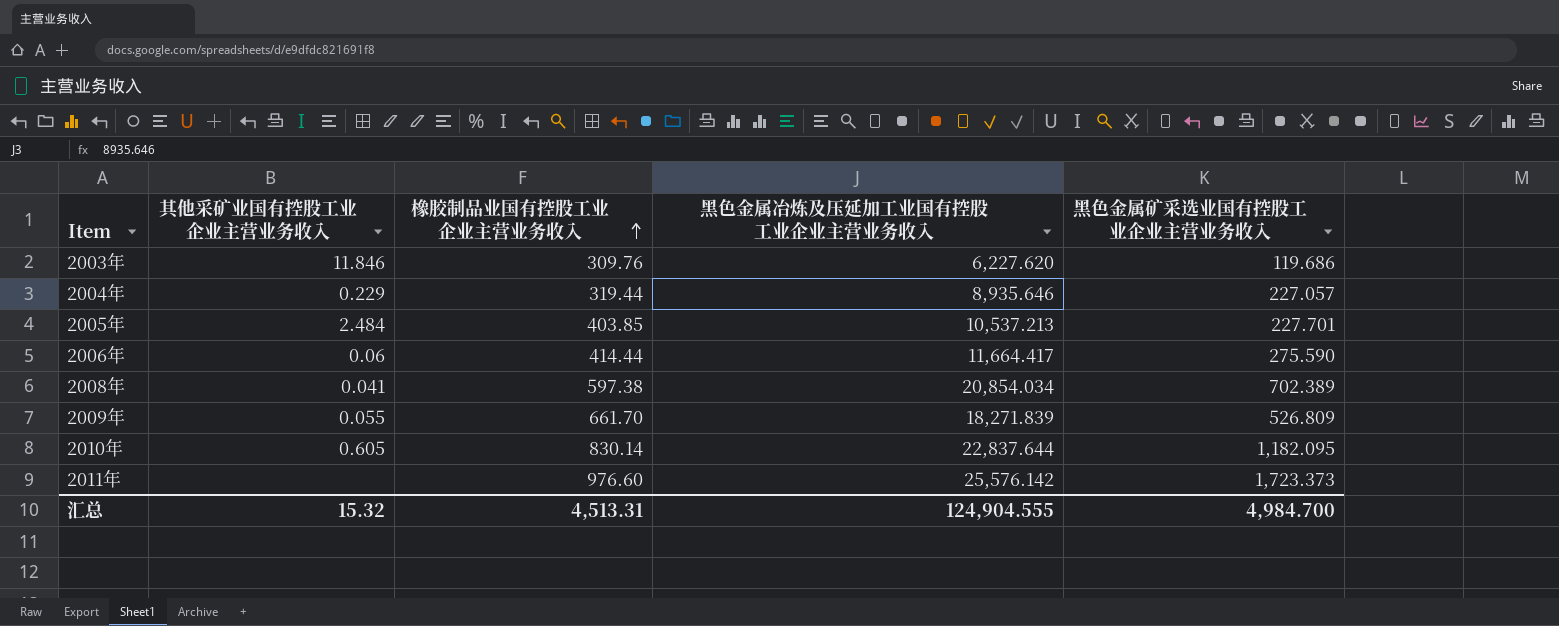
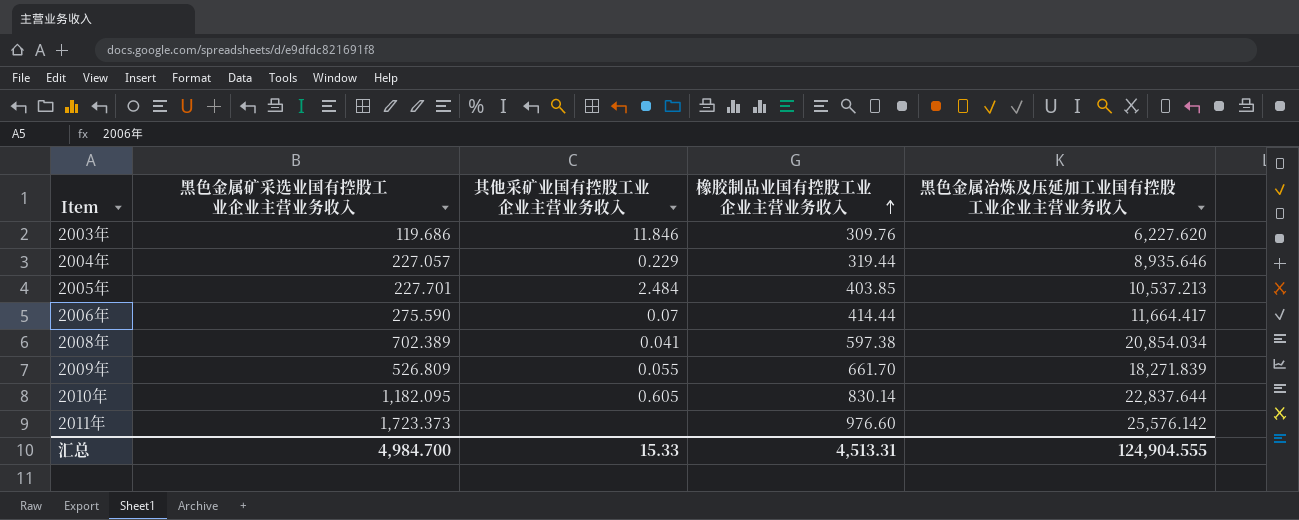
column 黑色金属矿采选业国有控股工业企业主营业务收入 | position: 5 -> 2
2006年 | 其他采矿业国有控股工业企业主营业务收入: 0.06 -> 0.07
汇总 | 其他采矿业国有控股工业企业主营业务收入: 15.32 -> 15.33

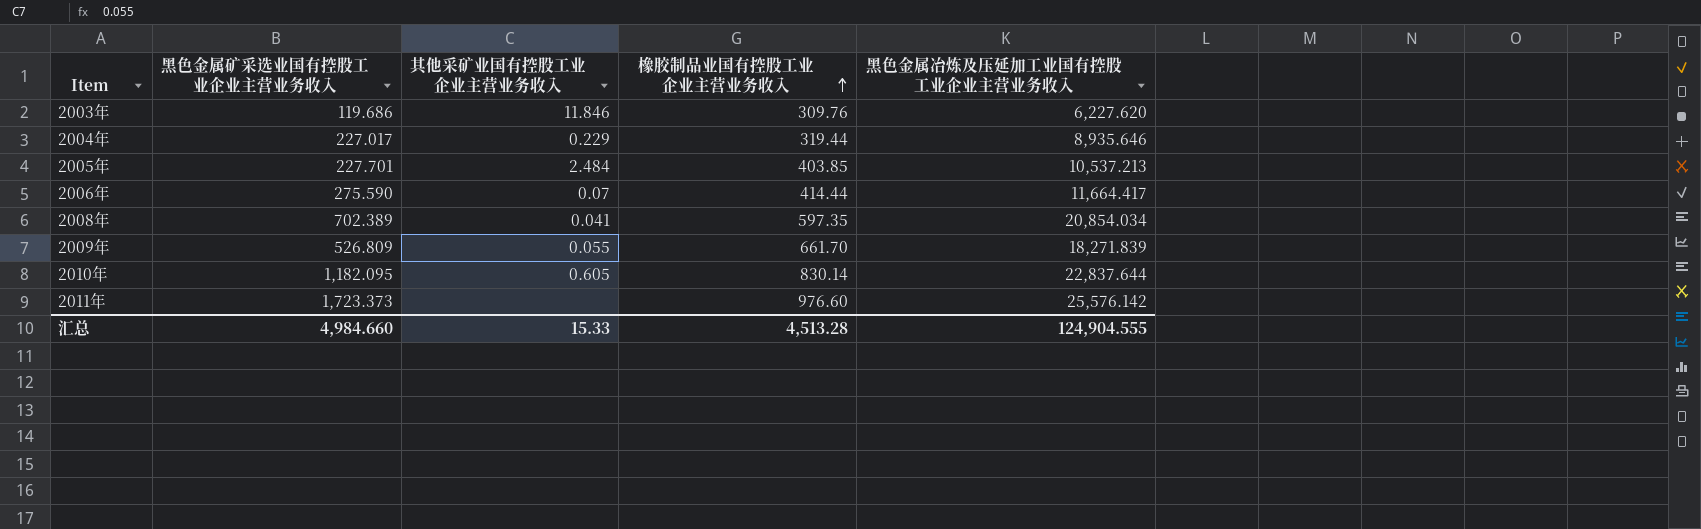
2004年 | 黑色金属矿采选业国有控股工业企业主营业务收入: 227.057 -> 227.017
2008年 | 橡胶制品业国有控股工业企业主营业务收入: 597.38 -> 597.35
汇总 | 黑色金属矿采选业国有控股工业企业主营业务收入: 4,984.700 -> 4,984.660
汇总 | 橡胶制品业国有控股工业企业主营业务收入: 4,513.31 -> 4,513.28

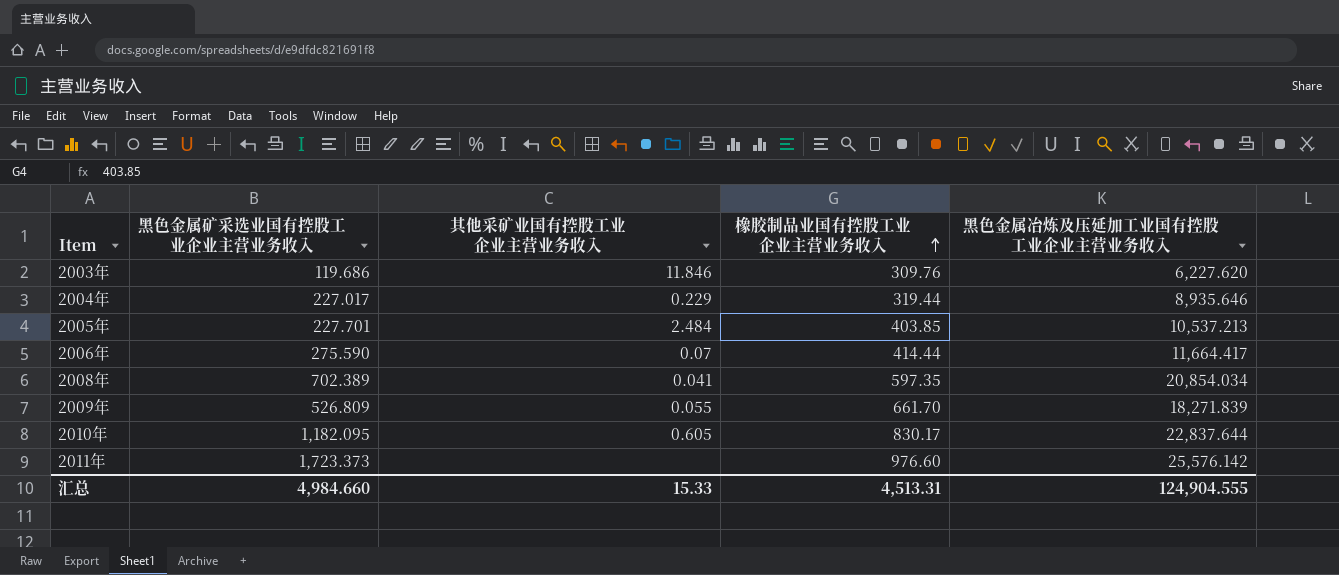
2010年 | 橡胶制品业国有控股工业企业主营业务收入: 830.14 -> 830.17
汇总 | 橡胶制品业国有控股工业企业主营业务收入: 4,513.28 -> 4,513.31

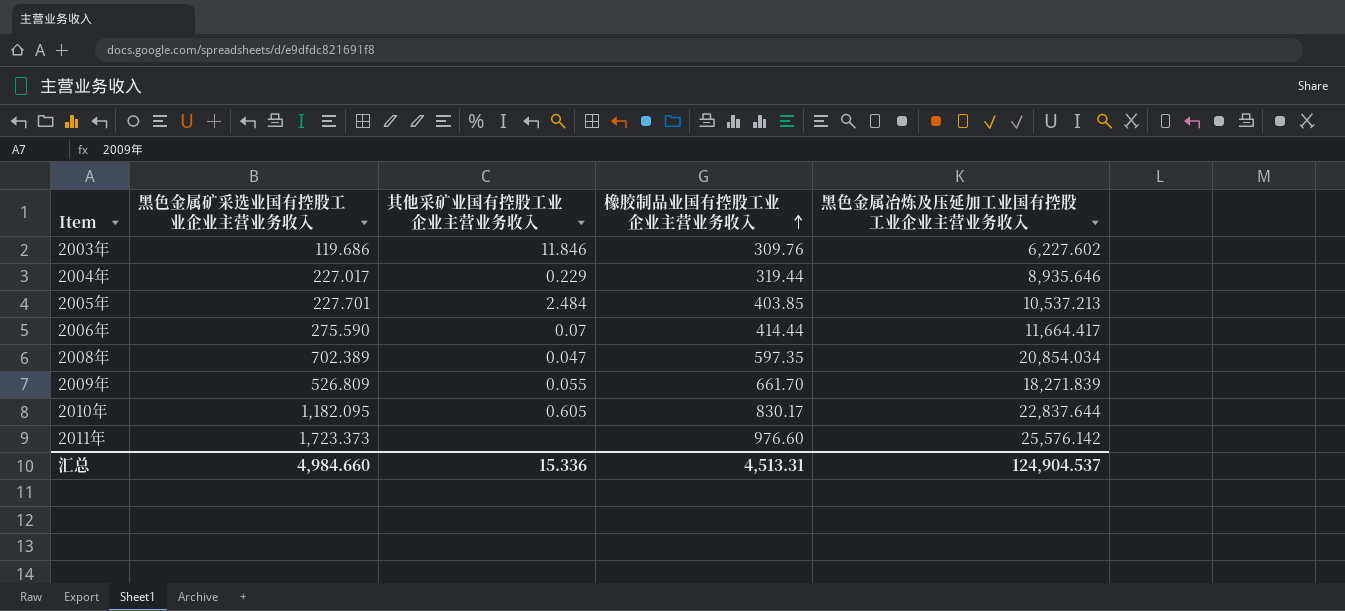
2003年 | 黑色金属冶炼及压延加工业国有控股工业企业主营业务收入: 6,227.620 -> 6,227.602
2008年 | 其他采矿业国有控股工业企业主营业务收入: 0.041 -> 0.047
汇总 | 其他采矿业国有控股工业企业主营业务收入: 15.33 -> 15.336
汇总 | 黑色金属冶炼及压延加工业国有控股工业企业主营业务收入: 124,904.555 -> 124,904.537

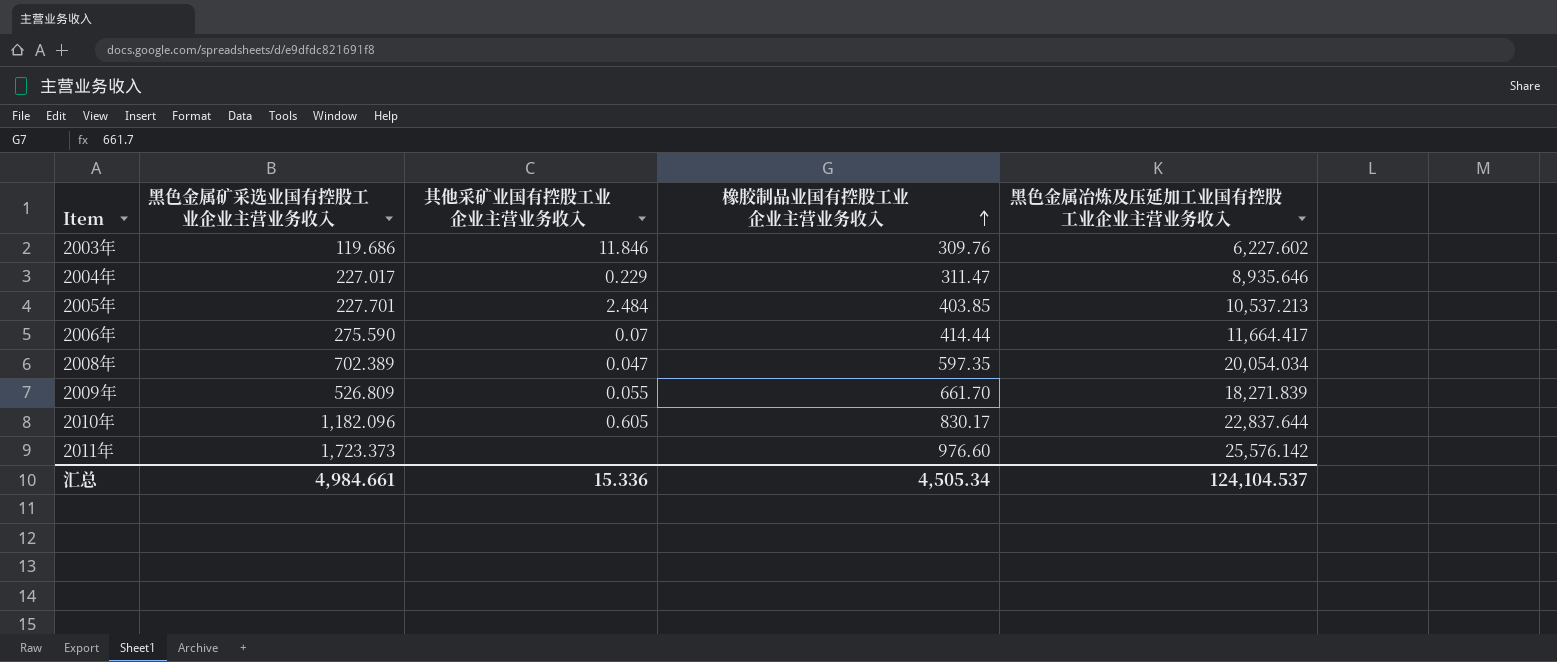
2004年 | 橡胶制品业国有控股工业企业主营业务收入: 319.44 -> 311.47
2008年 | 黑色金属冶炼及压延加工业国有控股工业企业主营业务收入: 20,854.034 -> 20,054.034
2010年 | 黑色金属矿采选业国有控股工业企业主营业务收入: 1,182.095 -> 1,182.096
汇总 | 黑色金属矿采选业国有控股工业企业主营业务收入: 4,984.660 -> 4,984.661
汇总 | 橡胶制品业国有控股工业企业主营业务收入: 4,513.31 -> 4,505.34
汇总 | 黑色金属冶炼及压延加工业国有控股工业企业主营业务收入: 124,904.537 -> 124,104.537

